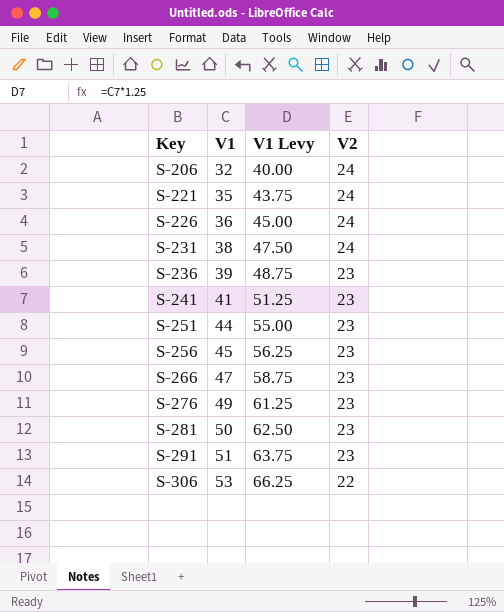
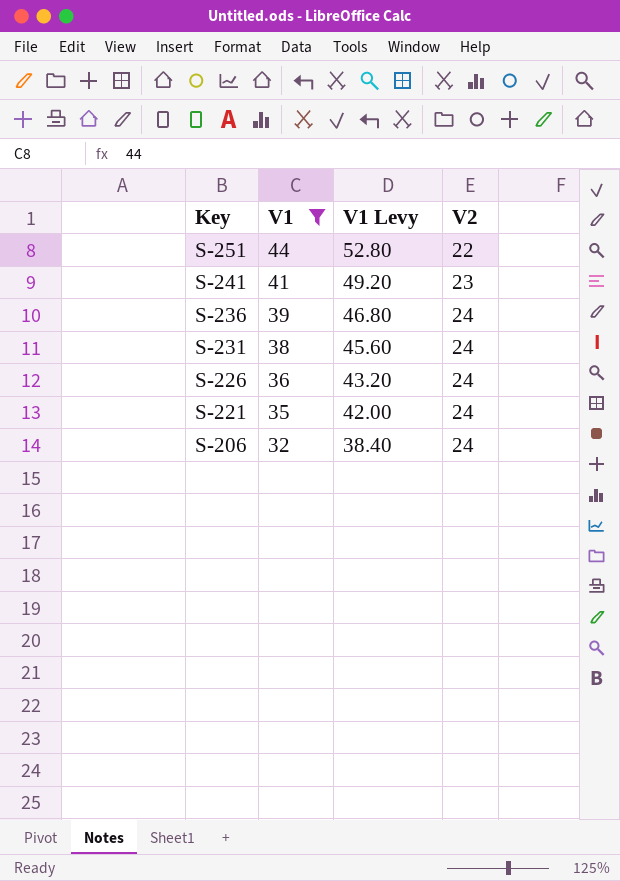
filter: none -> V1 <= 44
row order: Key ascending -> Key descending
column V1 Levy | formula: [V1] * 1.25 -> [V1] * 1.2
S-251 | V2: 23 -> 22
S-236 | V2: 23 -> 24

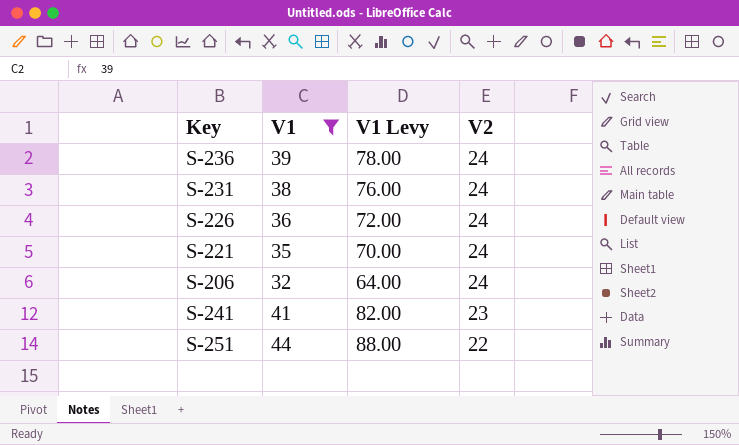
row order: Key descending -> V2 descending
column V1 Levy | formula: [V1] * 1.2 -> [V1] * 2

